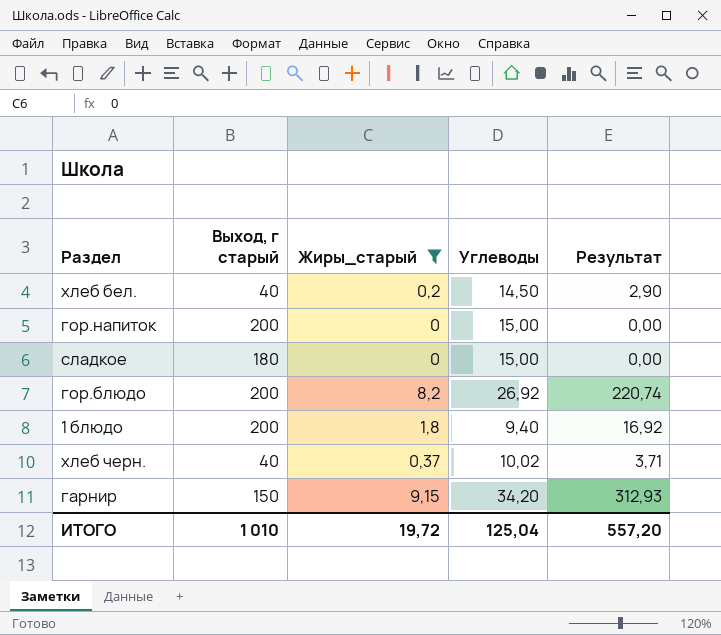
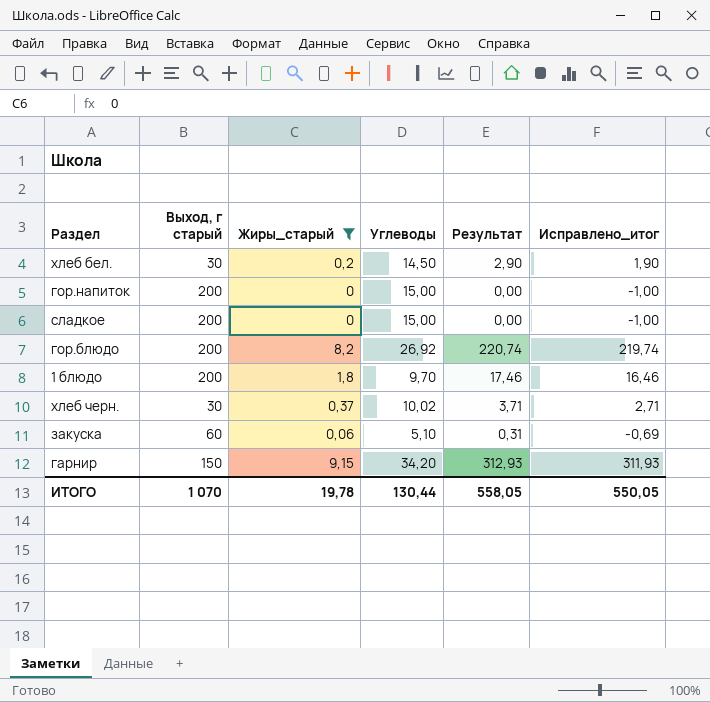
column Исправлено_итог | formula: none -> [Результат] - 1
хлеб бел. | Выход, г старый: 40 -> 30
сладкое | Выход, г старый: 180 -> 200
1 блюдо | Углеводы: 9,40 -> 9,70
1 блюдо | Результат: 16,92 -> 17,46
хлеб черн. | Выход, г старый: 40 -> 30
row закуска: none -> 60 | 0,06 | 5,10 | 0,31 | -0,69
ИТОГО | Выход, г старый: 1 010 -> 1 070
ИТОГО | Жиры_старый: 19,72 -> 19,78
ИТОГО | Углеводы: 125,04 -> 130,44
ИТОГО | Результат: 557,20 -> 558,05

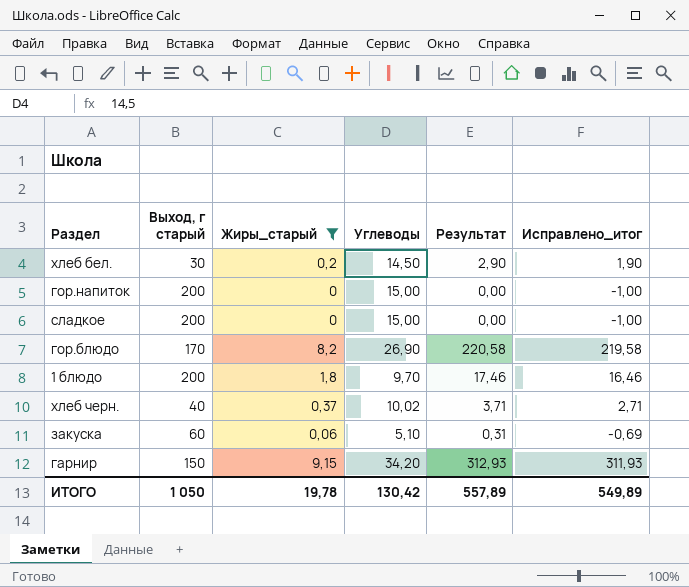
гор.блюдо | Выход, г старый: 200 -> 170
гор.блюдо | Углеводы: 26,92 -> 26,90
гор.блюдо | Результат: 220,74 -> 220,58
гор.блюдо | Исправлено_итог: 219,74 -> 219,58
хлеб черн. | Выход, г старый: 30 -> 40
ИТОГО | Выход, г старый: 1 070 -> 1 050
ИТОГО | Углеводы: 130,44 -> 130,42
ИТОГО | Результат: 558,05 -> 557,89
ИТОГО | Исправлено_итог: 550,05 -> 549,89

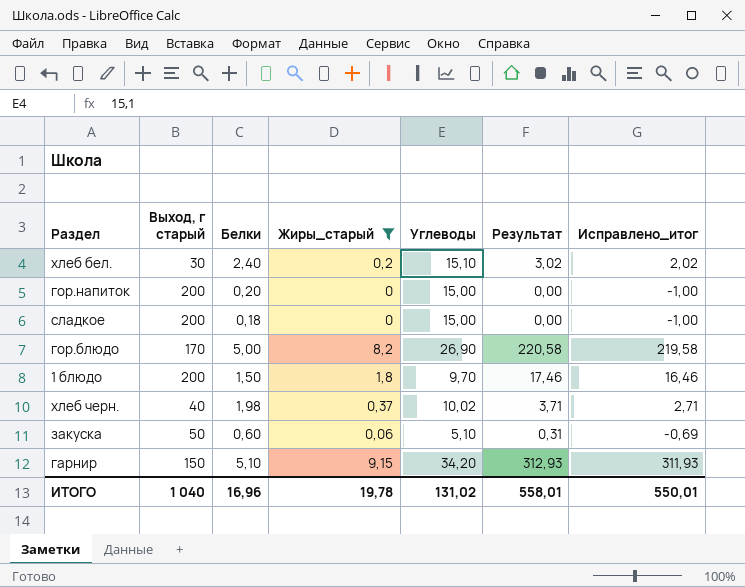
column Белки | position: none -> 3
хлеб бел. | Углеводы: 14,50 -> 15,10
хлеб бел. | Результат: 2,90 -> 3,02
хлеб бел. | Исправлено_итог: 1,90 -> 2,02
закуска | Выход, г старый: 60 -> 50
ИТОГО | Выход, г старый: 1 050 -> 1 040
ИТОГО | Углеводы: 130,42 -> 131,02
ИТОГО | Результат: 557,89 -> 558,01
ИТОГО | Исправлено_итог: 549,89 -> 550,01

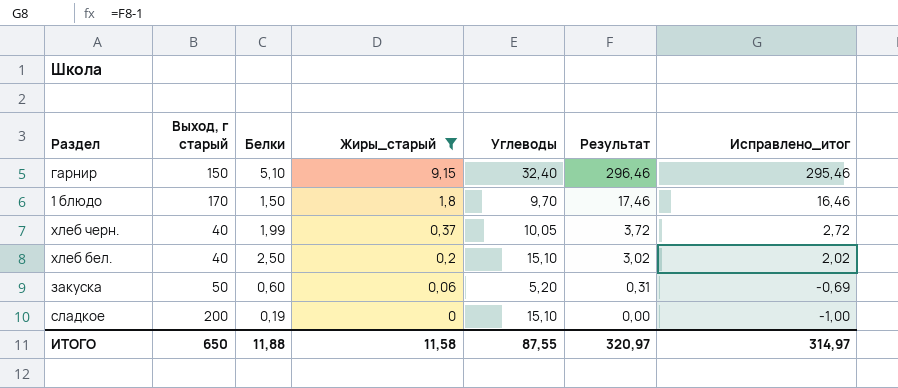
row order: none -> Жиры_старый descending
row гор.напиток: 200 | 0,20 | 0 | 15,00 | 0,00 | -1,00 -> none
row гор.блюдо: 170 | 5,00 | 8,2 | 26,90 | 220,58 | 219,58 -> none
гарнир | Углеводы: 34,20 -> 32,40
гарнир | Результат: 312,93 -> 296,46
гарнир | Исправлено_итог: 311,93 -> 295,46
1 блюдо | Выход, г старый: 200 -> 170
хлеб черн. | Белки: 1,98 -> 1,99
хлеб черн. | Углеводы: 10,02 -> 10,05
хлеб черн. | Результат: 3,71 -> 3,72
хлеб черн. | Исправлено_итог: 2,71 -> 2,72
хлеб бел. | Выход, г старый: 30 -> 40
хлеб бел. | Белки: 2,40 -> 2,50
закуска | Углеводы: 5,10 -> 5,20
сладкое | Белки: 0,18 -> 0,19
сладкое | Углеводы: 15,00 -> 15,10
ИТОГО | Выход, г старый: 1 040 -> 650
ИТОГО | Белки: 16,96 -> 11,88
ИТОГО | Жиры_старый: 19,78 -> 11,58
ИТОГО | Углеводы: 131,02 -> 87,55
ИТОГО | Результат: 558,01 -> 320,97
ИТОГО | Исправлено_итог: 550,01 -> 314,97

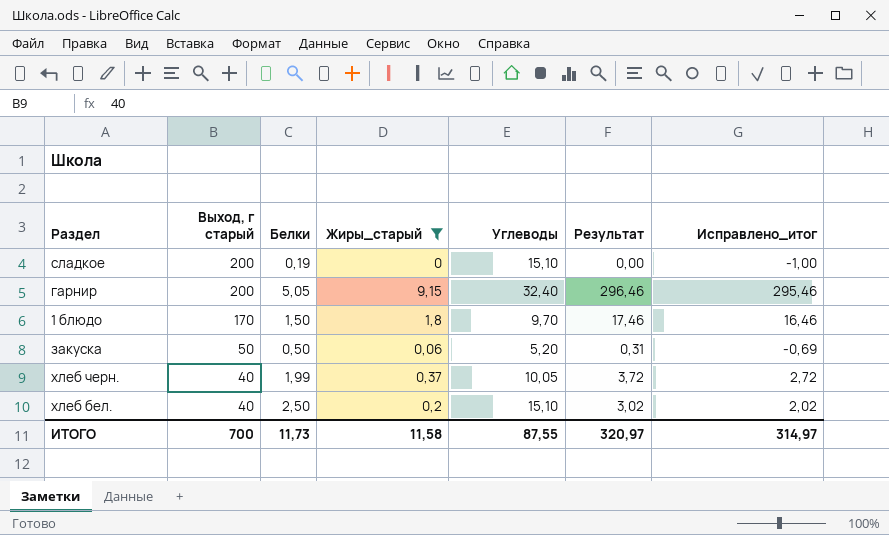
row order: Жиры_старый descending -> Выход, г старый descending
гарнир | Выход, г старый: 150 -> 200
гарнир | Белки: 5,10 -> 5,05
закуска | Белки: 0,60 -> 0,50
ИТОГО | Выход, г старый: 650 -> 700
ИТОГО | Белки: 11,88 -> 11,73

